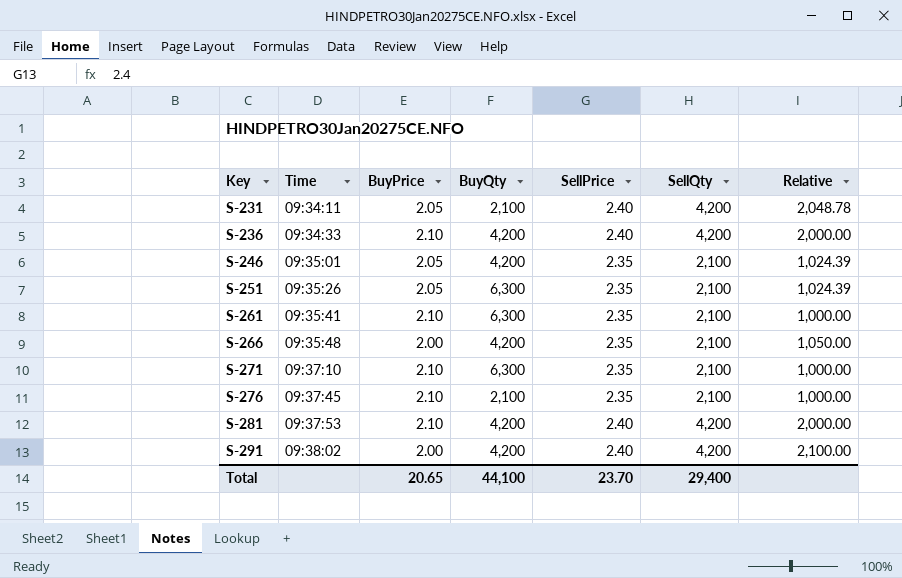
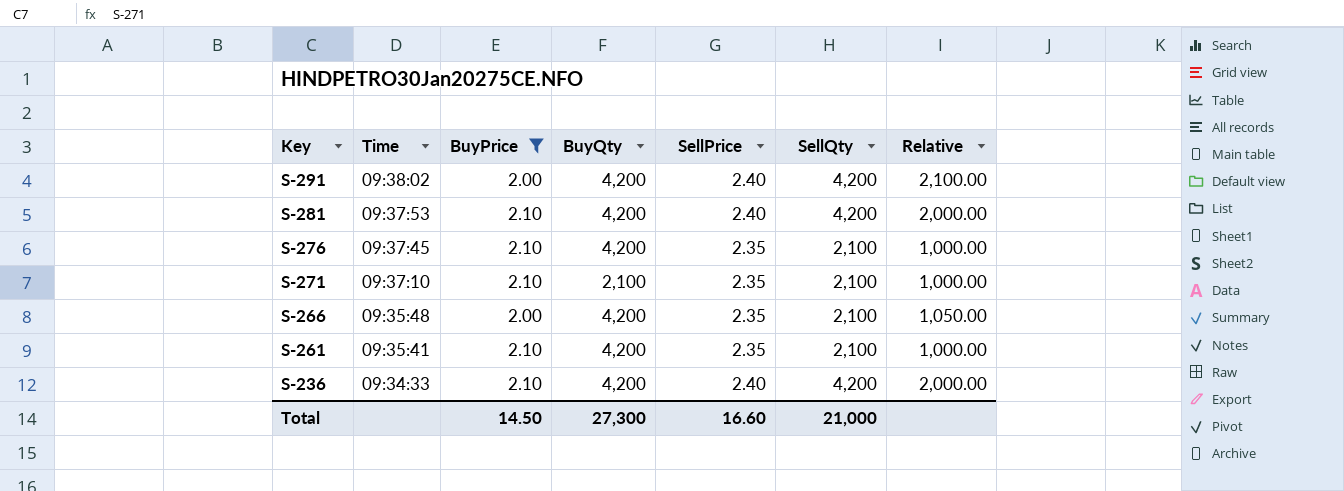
filter: none -> BuyPrice != 2.05
row order: Key ascending -> Key descending
S-276 | BuyQty: 2,100 -> 4,200
S-271 | BuyQty: 6,300 -> 2,100
S-261 | BuyQty: 6,300 -> 4,200
Total | BuyPrice: 20.65 -> 14.50
Total | BuyQty: 44,100 -> 27,300
Total | SellPrice: 23.70 -> 16.60
Total | SellQty: 29,400 -> 21,000

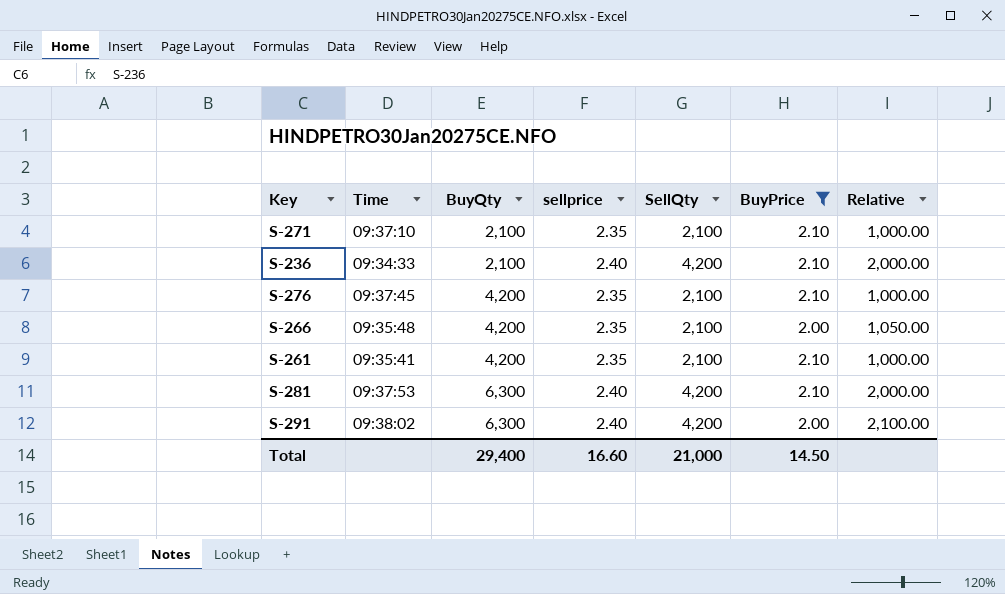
row order: Key descending -> BuyQty ascending
column name: SellPrice -> sellprice
column BuyPrice | position: 3 -> 6
S-236 | BuyQty: 4,200 -> 2,100
S-281 | BuyQty: 4,200 -> 6,300
S-291 | BuyQty: 4,200 -> 6,300
Total | BuyQty: 27,300 -> 29,400

